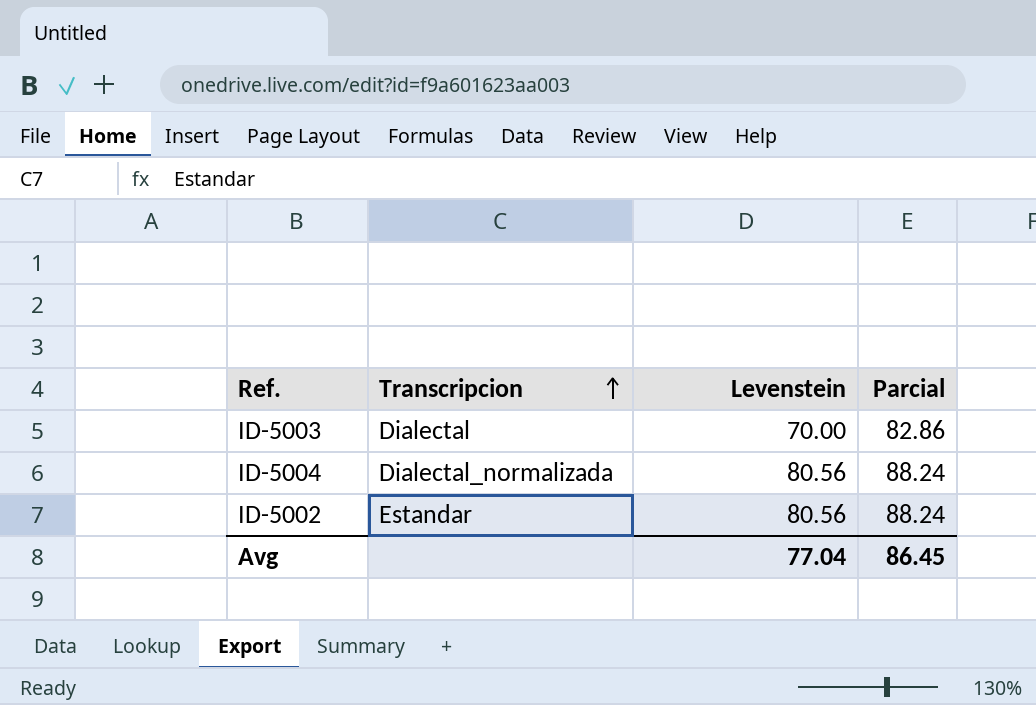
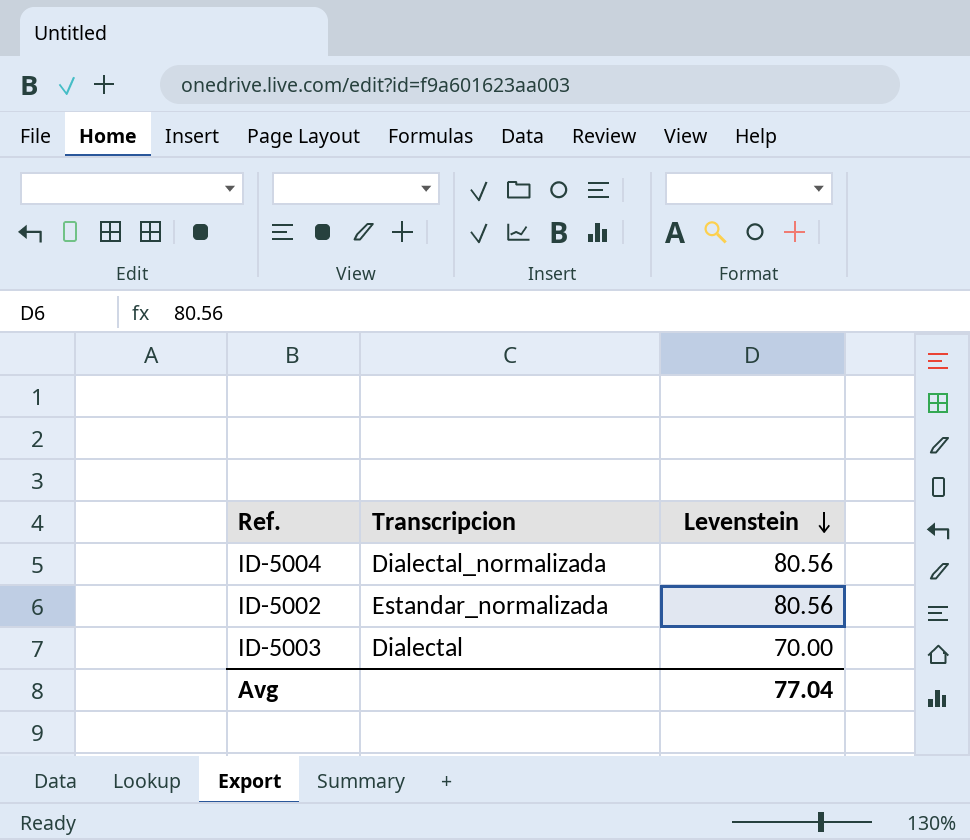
row order: Transcripcion ascending -> Levenstein descending
column Parcial | position: 4 -> none
ID-5002 | Transcripcion: Estandar -> Estandar_normalizada

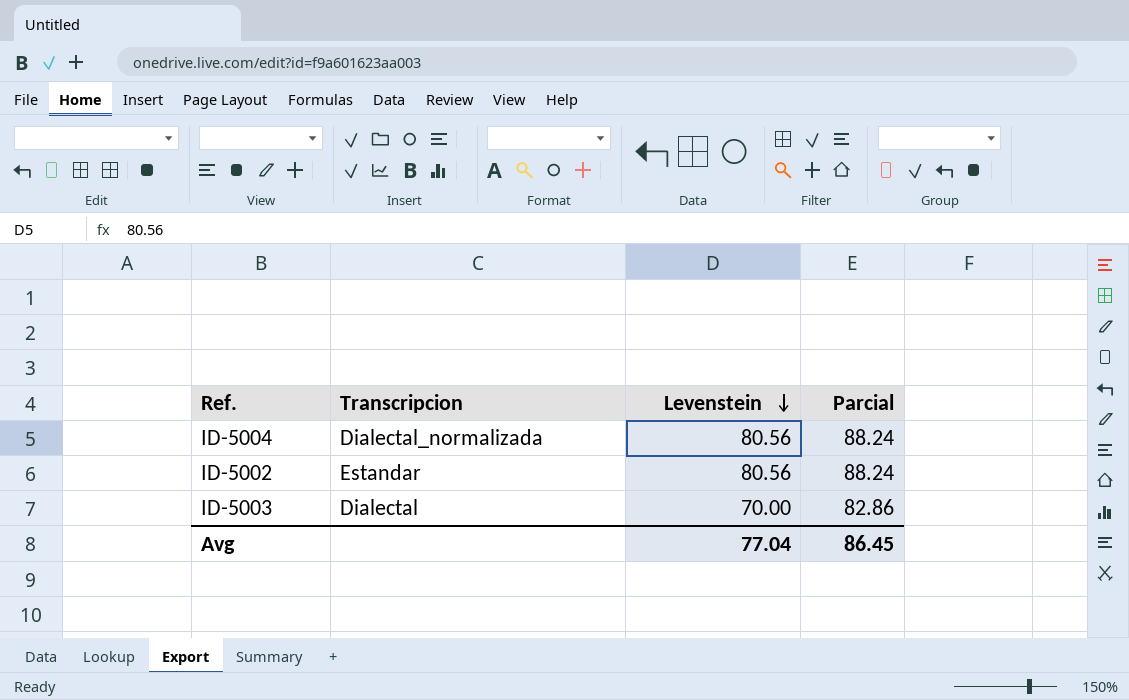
column Parcial | position: none -> 4
ID-5002 | Transcripcion: Estandar_normalizada -> Estandar

